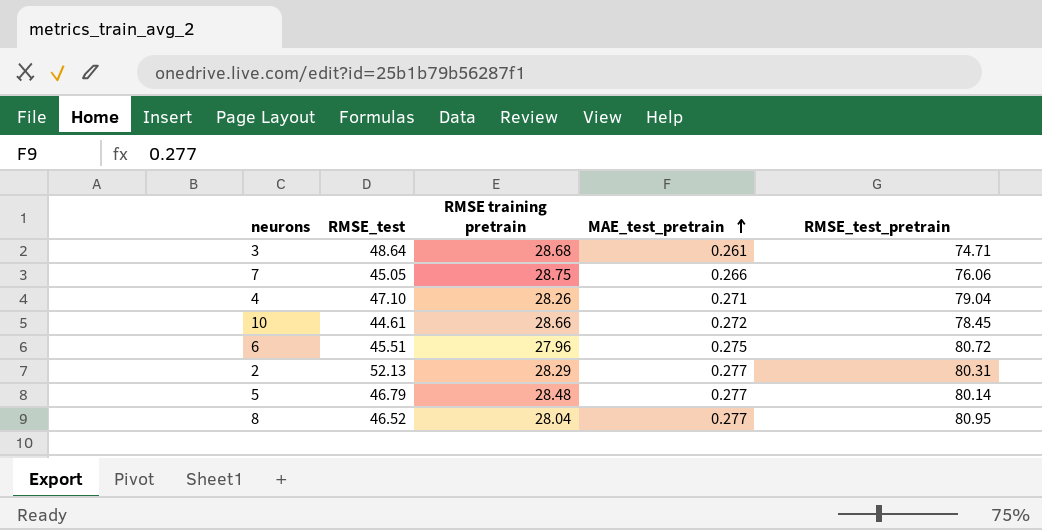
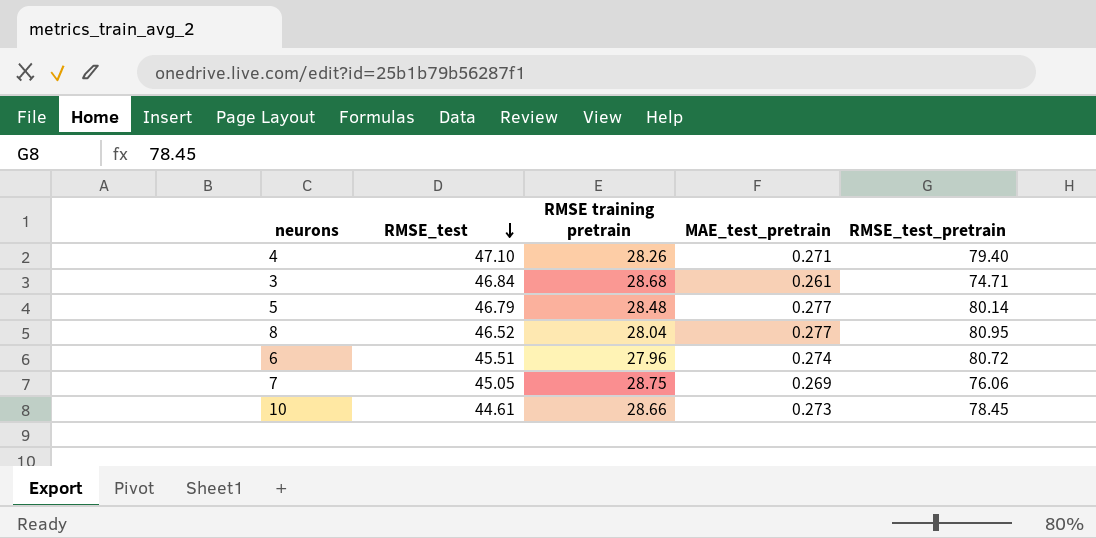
row order: MAE_test_pretrain ascending -> RMSE_test descending
row 2: 52.13 | 28.29 | 0.277 | 80.31 -> none
4 | RMSE_test_pretrain: 79.04 -> 79.40
3 | RMSE_test: 48.64 -> 46.84
6 | MAE_test_pretrain: 0.275 -> 0.274
7 | MAE_test_pretrain: 0.266 -> 0.269
10 | MAE_test_pretrain: 0.272 -> 0.273

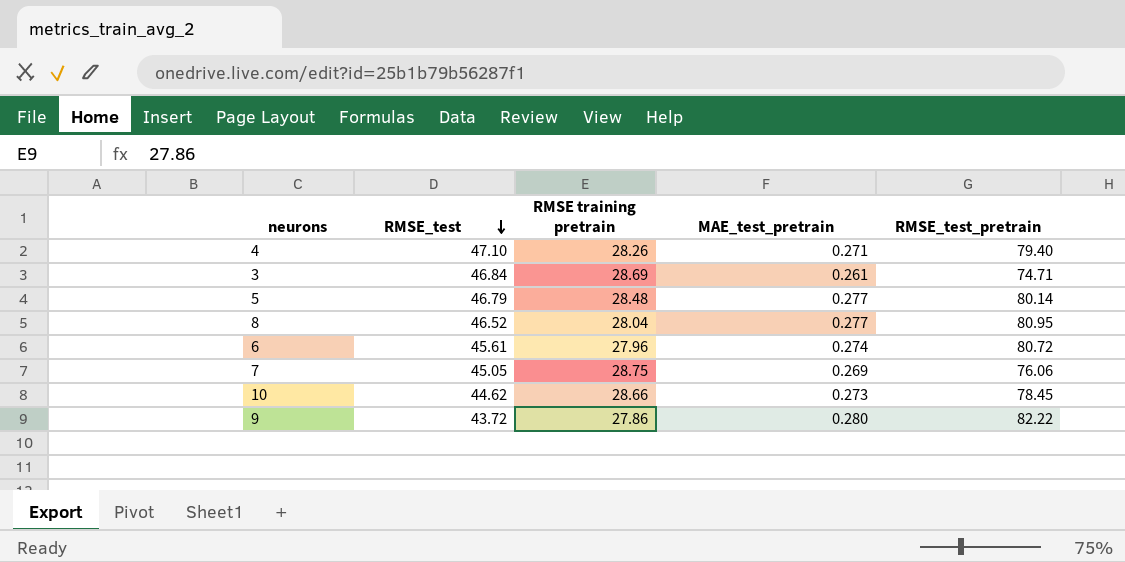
3 | RMSE training pretrain: 28.68 -> 28.69
6 | RMSE_test: 45.51 -> 45.61
10 | RMSE_test: 44.61 -> 44.62
row 9: none -> 43.72 | 27.86 | 0.280 | 82.22

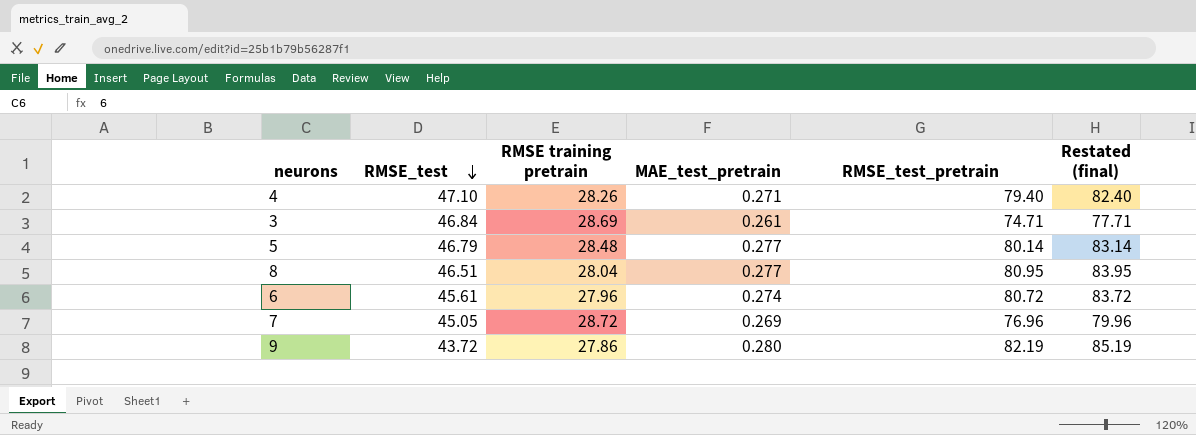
column Restated (final) | formula: none -> [RMSE_test_pretrain] + 3
row 10: 44.62 | 28.66 | 0.273 | 78.45 -> none
8 | RMSE_test: 46.52 -> 46.51
7 | RMSE training pretrain: 28.75 -> 28.72
7 | RMSE_test_pretrain: 76.06 -> 76.96
9 | RMSE_test_pretrain: 82.22 -> 82.19

